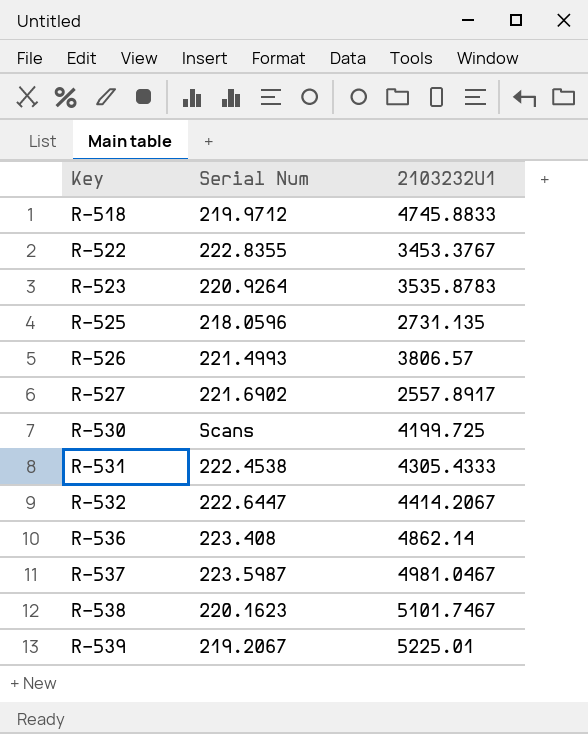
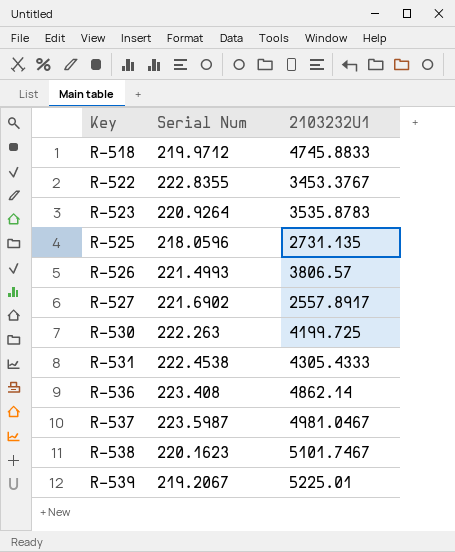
row R-532: 222.6447 | 4414.2067 -> none
R-530 | Serial Num: Scans -> 222.263

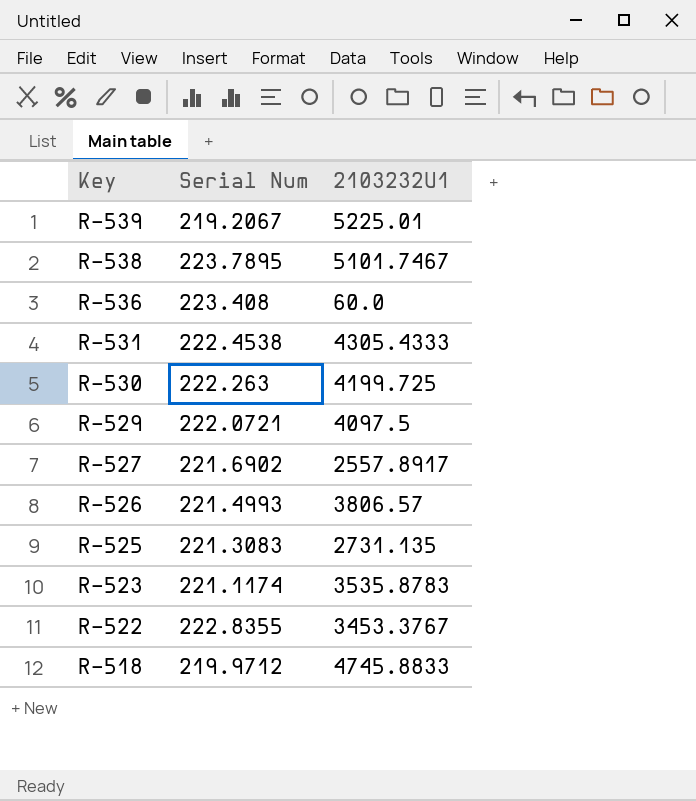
row order: Key ascending -> Key descending
row R-537: 223.5987 | 4981.0467 -> none
R-538 | Serial Num: 220.1623 -> 223.7895
R-536 | 2103232U1: 4862.14 -> 60.0
row R-529: none -> 222.0721 | 4097.5
R-525 | Serial Num: 218.0596 -> 221.3083
R-523 | Serial Num: 220.9264 -> 221.1174

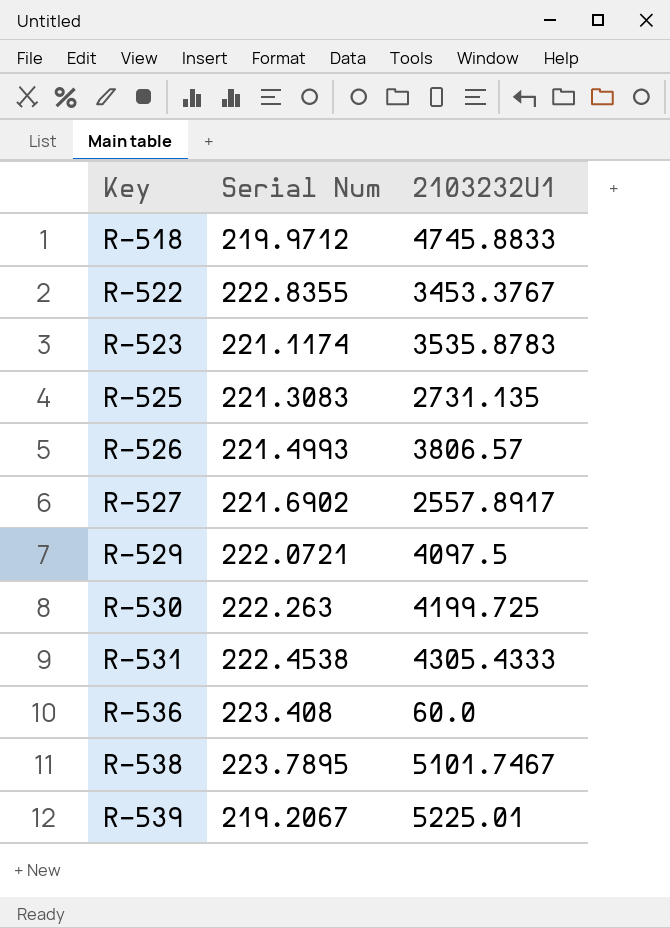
row order: Key descending -> Key ascending

